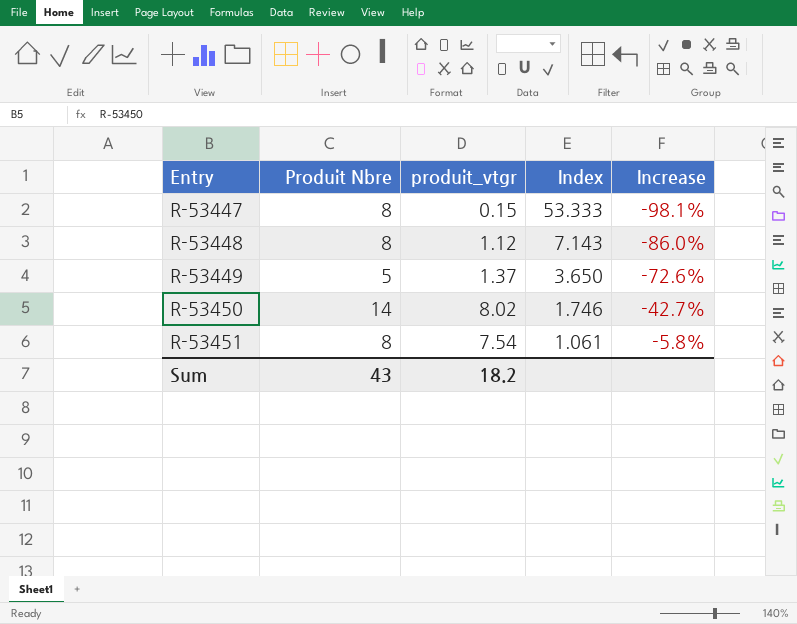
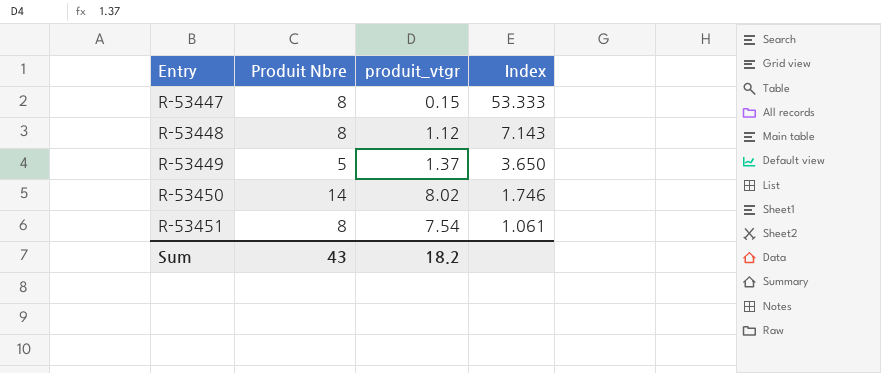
column Increase | formula: ([produit_vtgr] - [Produit Nbre]) / [Produit Nbre] -> none

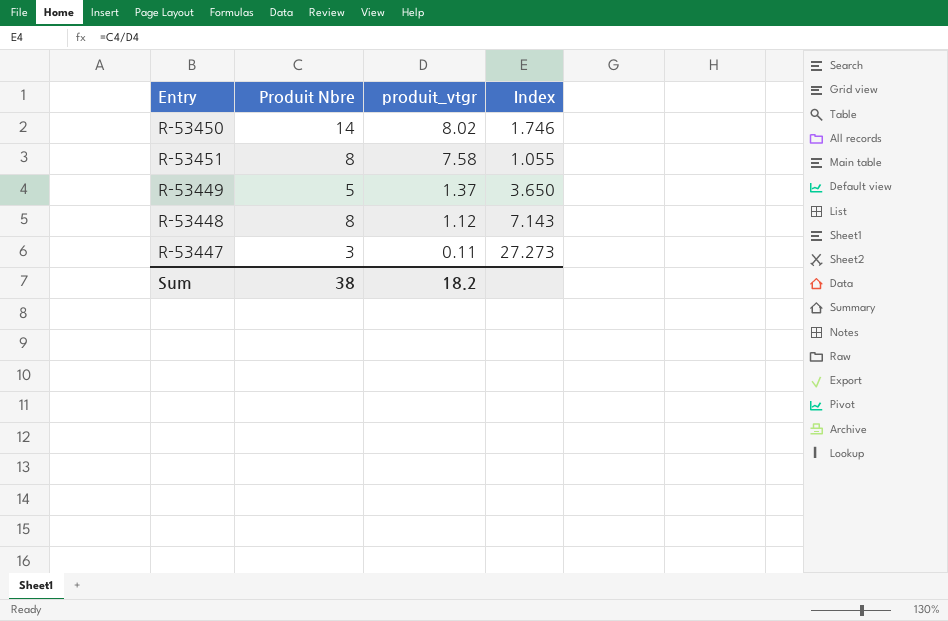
row order: Entry ascending -> produit_vtgr descending
R-53451 | produit_vtgr: 7.54 -> 7.58
R-53451 | Index: 1.061 -> 1.055
R-53447 | Produit Nbre: 8 -> 3
R-53447 | produit_vtgr: 0.15 -> 0.11
R-53447 | Index: 53.333 -> 27.273
Sum | Produit Nbre: 43 -> 38

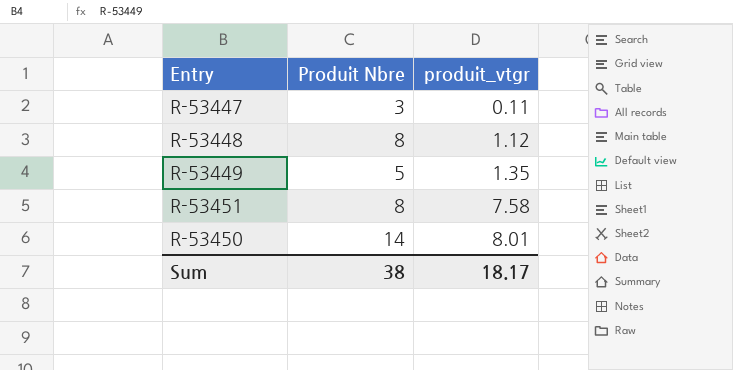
row order: produit_vtgr descending -> produit_vtgr ascending
column Index | formula: [Produit Nbre] / [produit_vtgr] -> none
R-53449 | produit_vtgr: 1.37 -> 1.35
R-53450 | produit_vtgr: 8.02 -> 8.01
Sum | produit_vtgr: 18.2 -> 18.17

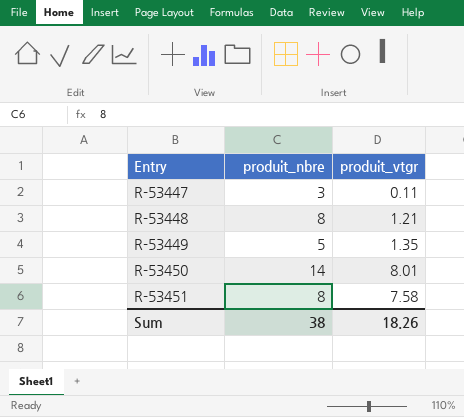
row order: produit_vtgr ascending -> Entry ascending
column name: Produit Nbre -> produit_nbre
R-53448 | produit_vtgr: 1.12 -> 1.21
Sum | produit_vtgr: 18.17 -> 18.26

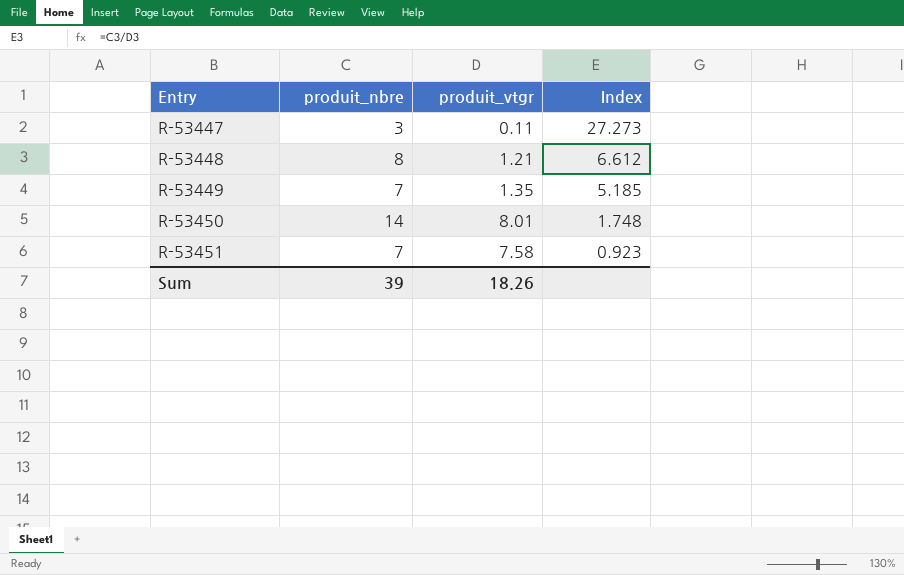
column Index | formula: none -> [produit_nbre] / [produit_vtgr]
R-53449 | produit_nbre: 5 -> 7
R-53451 | produit_nbre: 8 -> 7
Sum | produit_nbre: 38 -> 39

